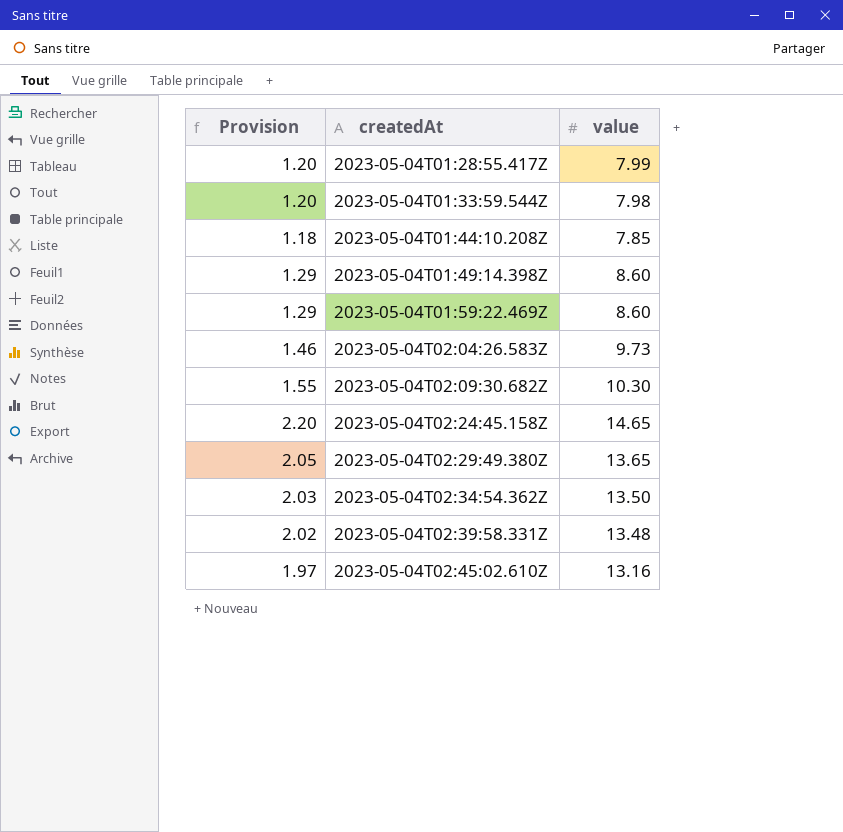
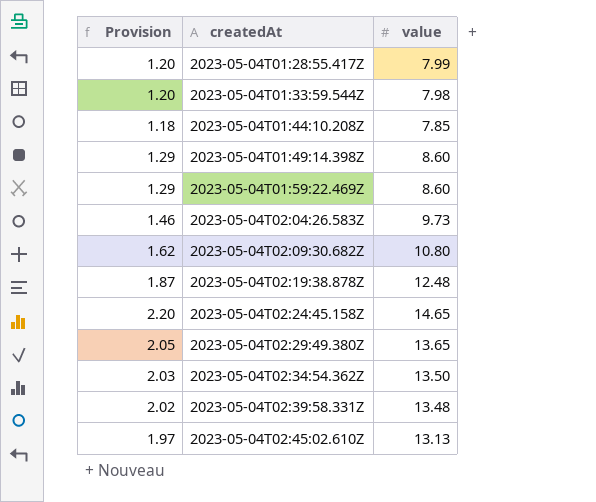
2023-05-04T02:09:30.682Z | Provision: 1.55 -> 1.62
2023-05-04T02:09:30.682Z | value: 10.30 -> 10.80
row 2023-05-04T02:19:38.878Z: none -> 1.87 | 12.48
2023-05-04T02:45:02.610Z | value: 13.16 -> 13.13

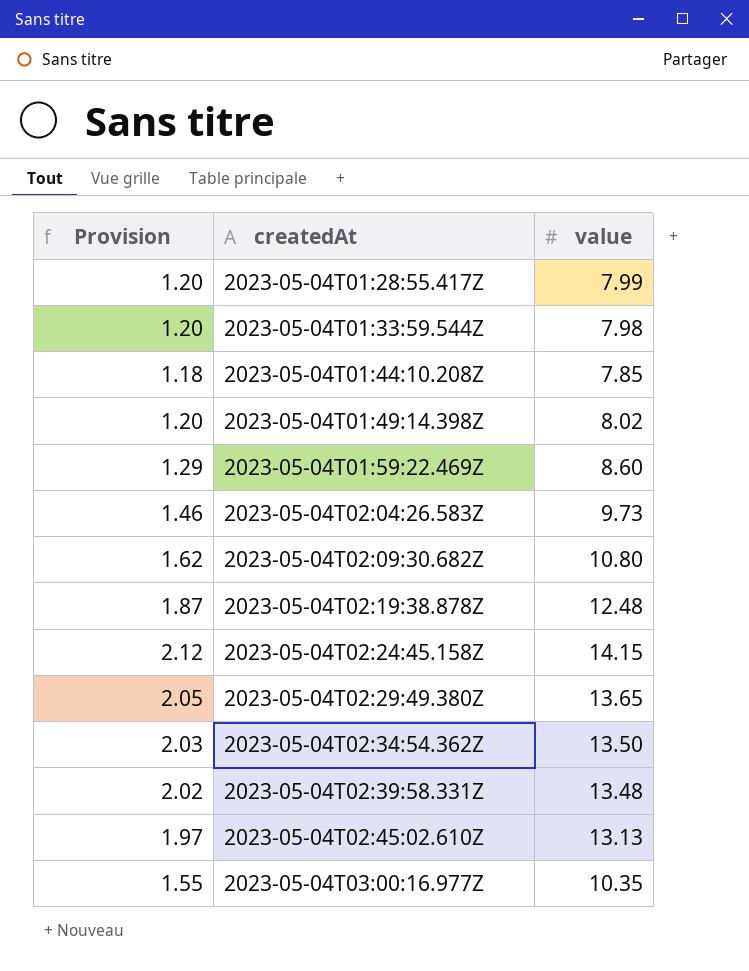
2023-05-04T01:49:14.398Z | Provision: 1.29 -> 1.20
2023-05-04T01:49:14.398Z | value: 8.60 -> 8.02
2023-05-04T02:24:45.158Z | Provision: 2.20 -> 2.12
2023-05-04T02:24:45.158Z | value: 14.65 -> 14.15
row 2023-05-04T03:00:16.977Z: none -> 1.55 | 10.35

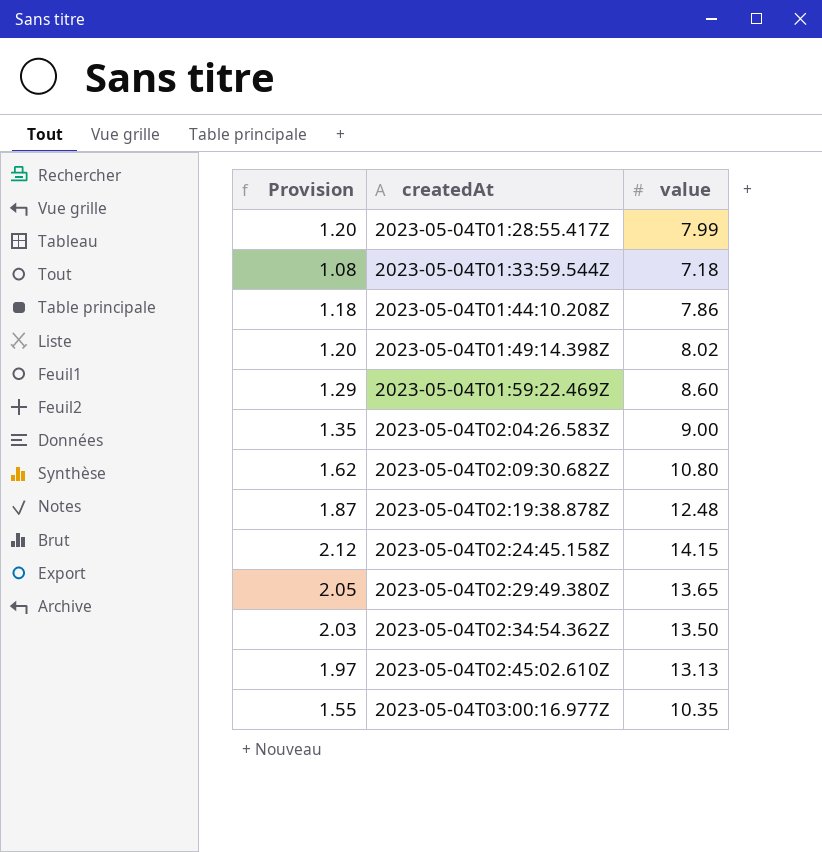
row 2023-05-04T02:39:58.331Z: 2.02 | 13.48 -> none
2023-05-04T01:33:59.544Z | Provision: 1.20 -> 1.08
2023-05-04T01:33:59.544Z | value: 7.98 -> 7.18
2023-05-04T01:44:10.208Z | value: 7.85 -> 7.86
2023-05-04T02:04:26.583Z | Provision: 1.46 -> 1.35
2023-05-04T02:04:26.583Z | value: 9.73 -> 9.00

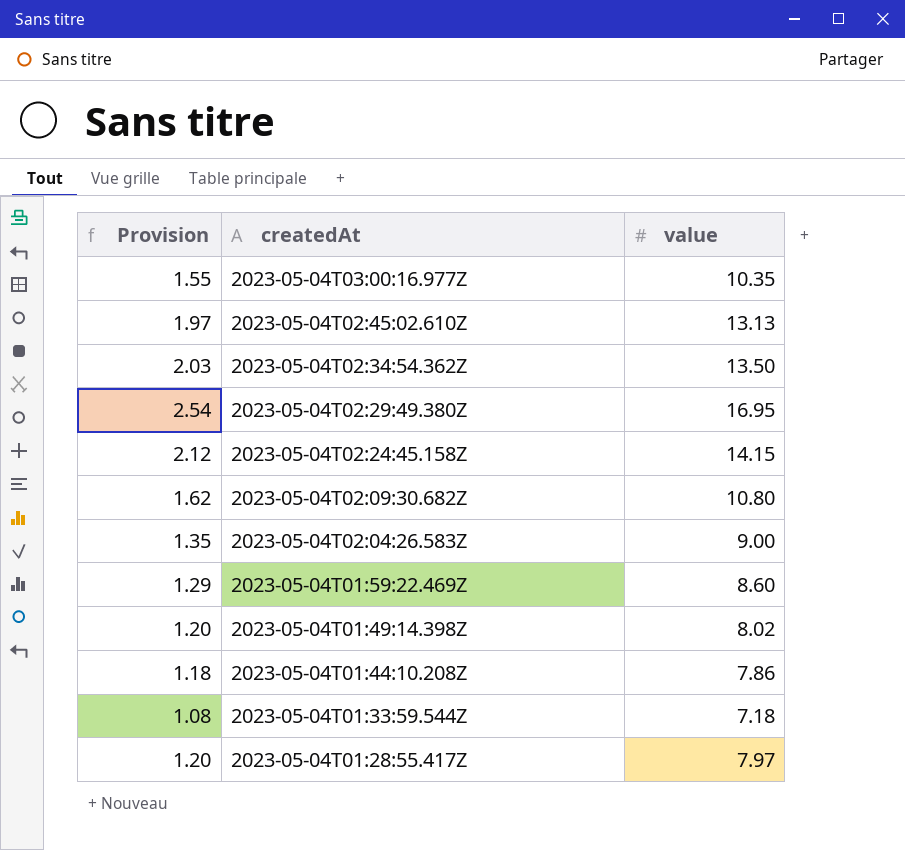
row order: createdAt ascending -> createdAt descending
row 2023-05-04T02:19:38.878Z: 1.87 | 12.48 -> none
2023-05-04T02:29:49.380Z | Provision: 2.05 -> 2.54
2023-05-04T02:29:49.380Z | value: 13.65 -> 16.95
2023-05-04T01:28:55.417Z | value: 7.99 -> 7.97

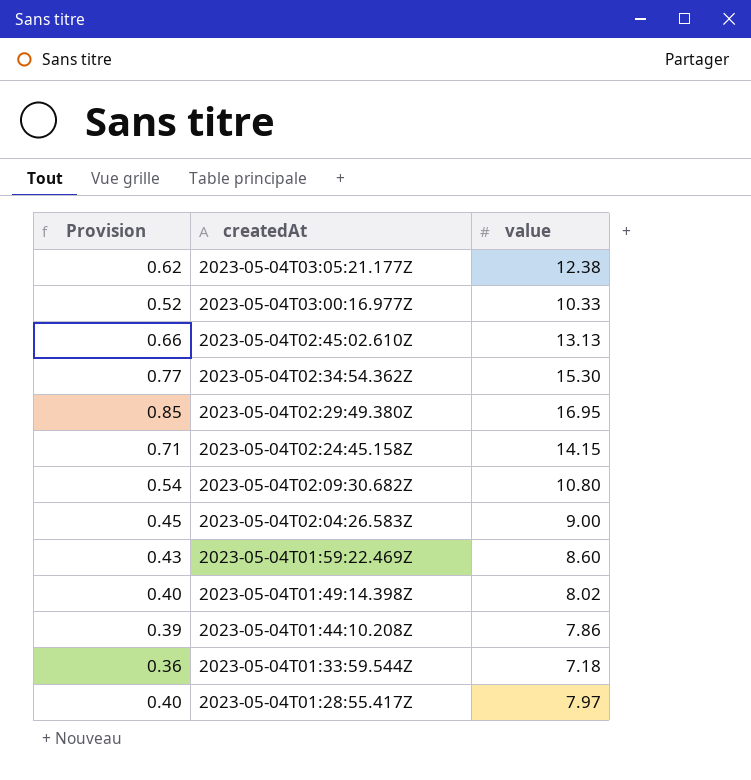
column Provision | formula: [value] * 0.15 -> [value] * 0.05
row 2023-05-04T03:05:21.177Z: none -> 0.62 | 12.38
2023-05-04T03:00:16.977Z | value: 10.35 -> 10.33
2023-05-04T02:34:54.362Z | value: 13.50 -> 15.30

